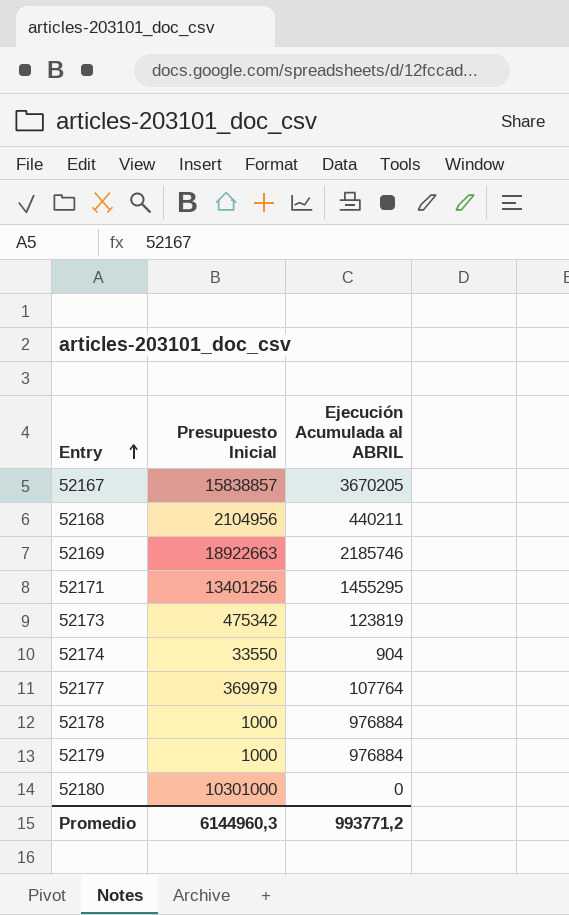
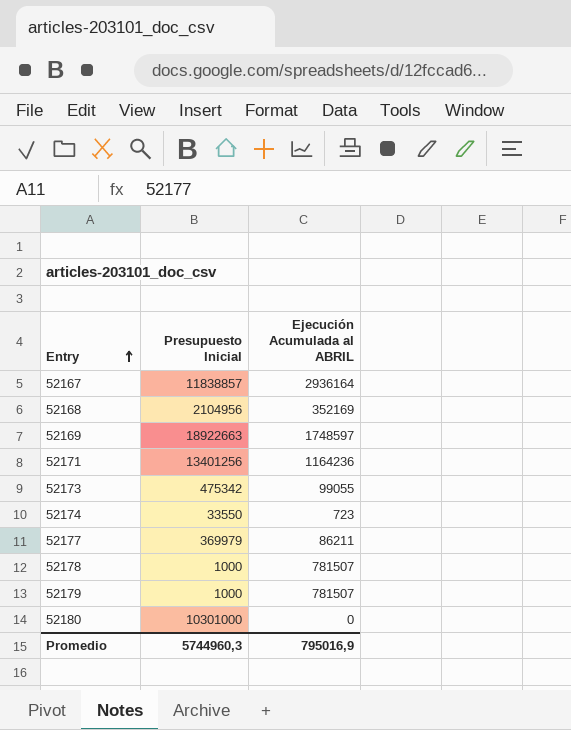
52167 | Presupuesto Inicial: 15838857 -> 11838857
52167 | Ejecución Acumulada al ABRIL: 3670205 -> 2936164
52168 | Ejecución Acumulada al ABRIL: 440211 -> 352169
52169 | Ejecución Acumulada al ABRIL: 2185746 -> 1748597
52171 | Ejecución Acumulada al ABRIL: 1455295 -> 1164236
52173 | Ejecución Acumulada al ABRIL: 123819 -> 99055
52174 | Ejecución Acumulada al ABRIL: 904 -> 723
52177 | Ejecución Acumulada al ABRIL: 107764 -> 86211
52178 | Ejecución Acumulada al ABRIL: 976884 -> 781507
52179 | Ejecución Acumulada al ABRIL: 976884 -> 781507
Promedio | Presupuesto Inicial: 6144960,3 -> 5744960,3
Promedio | Ejecución Acumulada al ABRIL: 993771,2 -> 795016,9

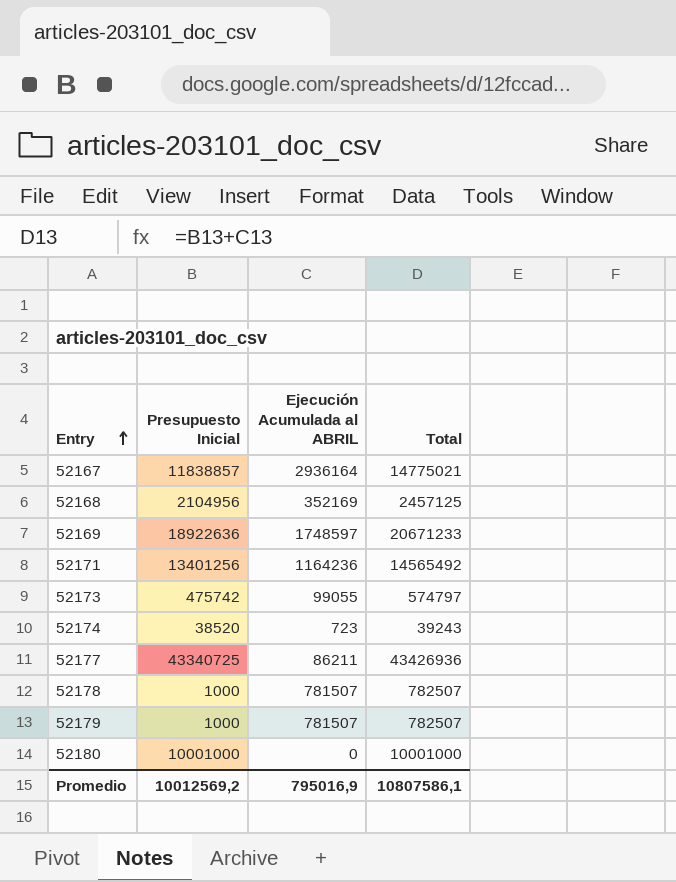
column Total | formula: none -> [Presupuesto Inicial] + [Ejecución Acumulada al ABRIL]
52169 | Presupuesto Inicial: 18922663 -> 18922636
52173 | Presupuesto Inicial: 475342 -> 475742
52174 | Presupuesto Inicial: 33550 -> 38520
52177 | Presupuesto Inicial: 369979 -> 43340725
52180 | Presupuesto Inicial: 10301000 -> 10001000
Promedio | Presupuesto Inicial: 5744960,3 -> 10012569,2

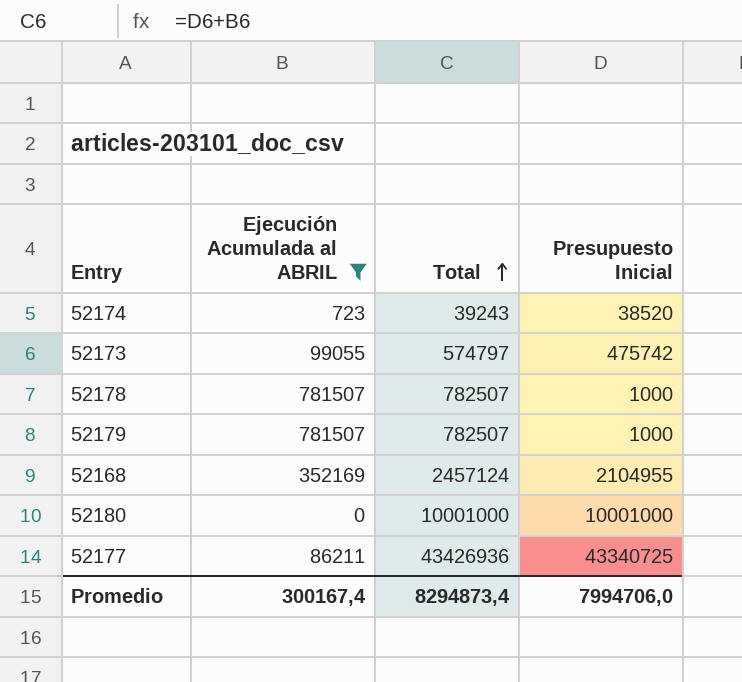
filter: none -> Ejecución Acumulada al ABRIL <= 781507
row order: Entry ascending -> Total ascending
column Presupuesto Inicial | position: 2 -> 4
52168 | Total: 2457125 -> 2457124
52168 | Presupuesto Inicial: 2104956 -> 2104955
Promedio | Ejecución Acumulada al ABRIL: 795016,9 -> 300167,4
Promedio | Total: 10807586,1 -> 8294873,4
Promedio | Presupuesto Inicial: 10012569,2 -> 7994706,0

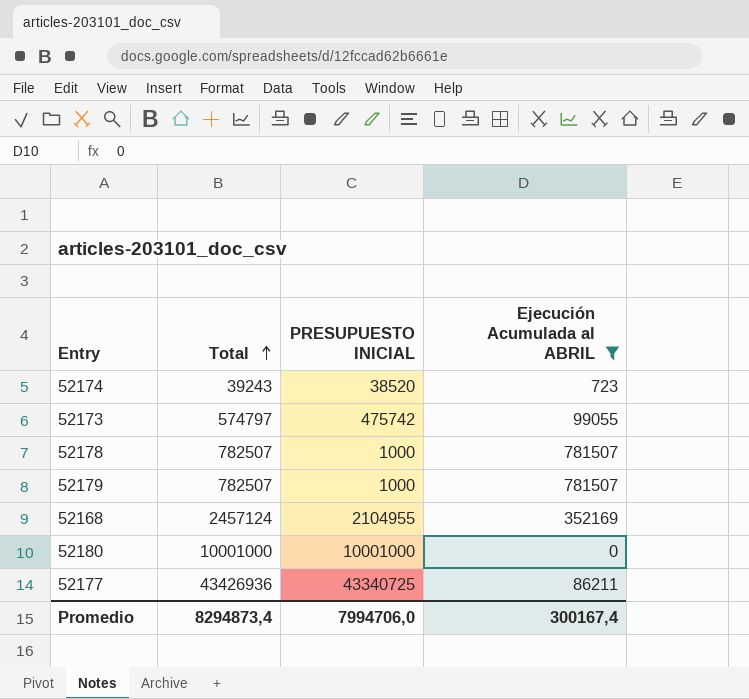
column name: Presupuesto Inicial -> PRESUPUESTO INICIAL
column Ejecución Acumulada al ABRIL | position: 2 -> 4

